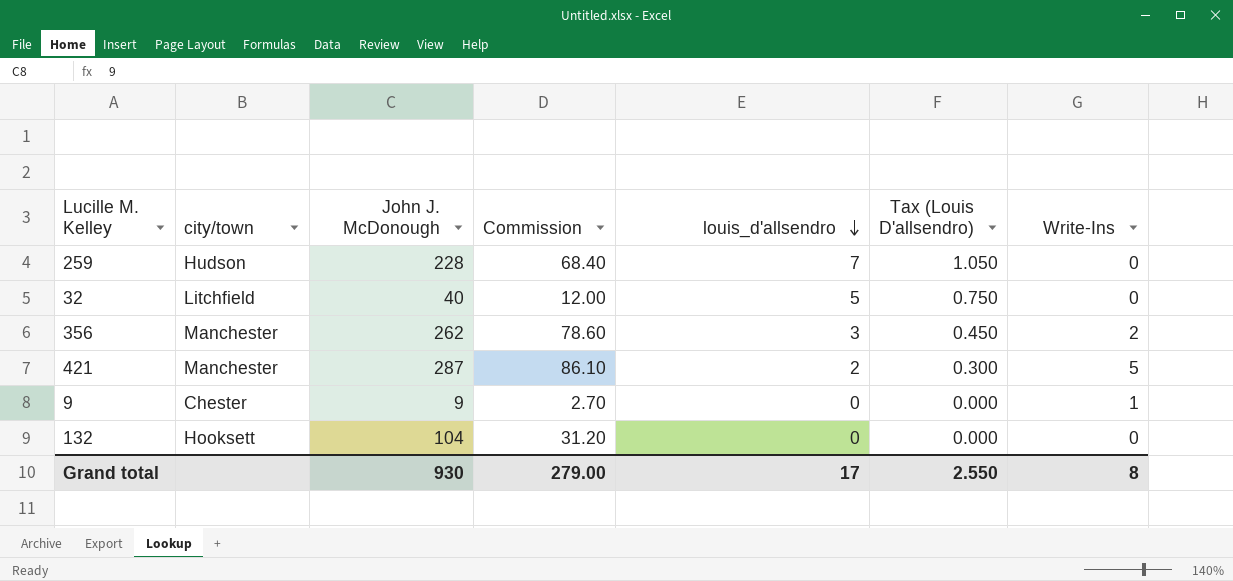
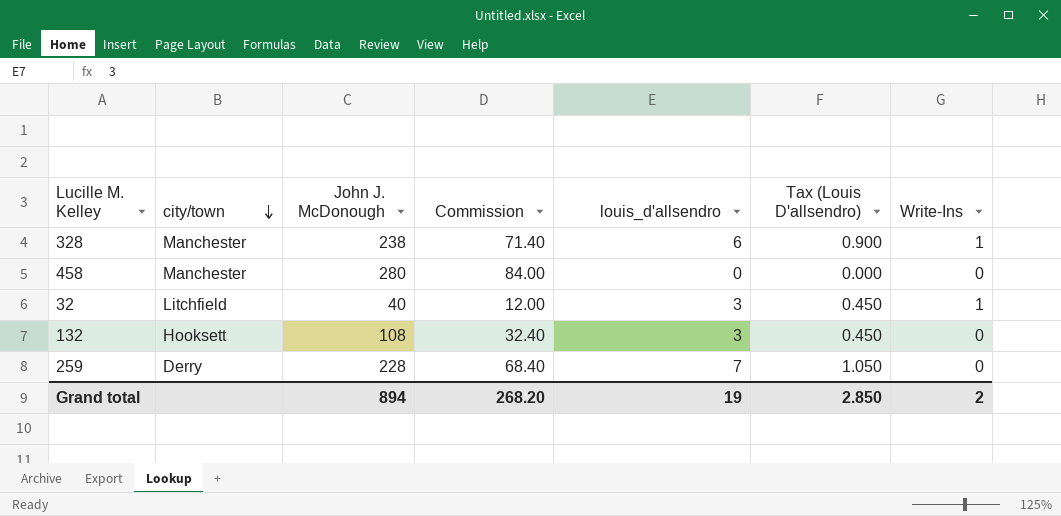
row order: louis_d'allsendro descending -> city/town descending
row 356: Manchester | 262 | 78.60 | 3 | 0.450 | 2 -> none
row 421: Manchester | 287 | 86.10 | 2 | 0.300 | 5 -> none
row 9: Chester | 9 | 2.70 | 0 | 0.000 | 1 -> none
row 328: none -> Manchester | 238 | 71.40 | 6 | 0.900 | 1
row 458: none -> Manchester | 280 | 84.00 | 0 | 0.000 | 0
32 | louis_d'allsendro: 5 -> 3
32 | Tax (Louis D'allsendro): 0.750 -> 0.450
32 | Write-Ins: 0 -> 1
132 | John J. McDonough: 104 -> 108
132 | Commission: 31.20 -> 32.40
132 | louis_d'allsendro: 0 -> 3
132 | Tax (Louis D'allsendro): 0.000 -> 0.450
259 | city/town: Hudson -> Derry
Grand total | John J. McDonough: 930 -> 894
Grand total | Commission: 279.00 -> 268.20
Grand total | louis_d'allsendro: 17 -> 19
Grand total | Tax (Louis D'allsendro): 2.550 -> 2.850
Grand total | Write-Ins: 8 -> 2

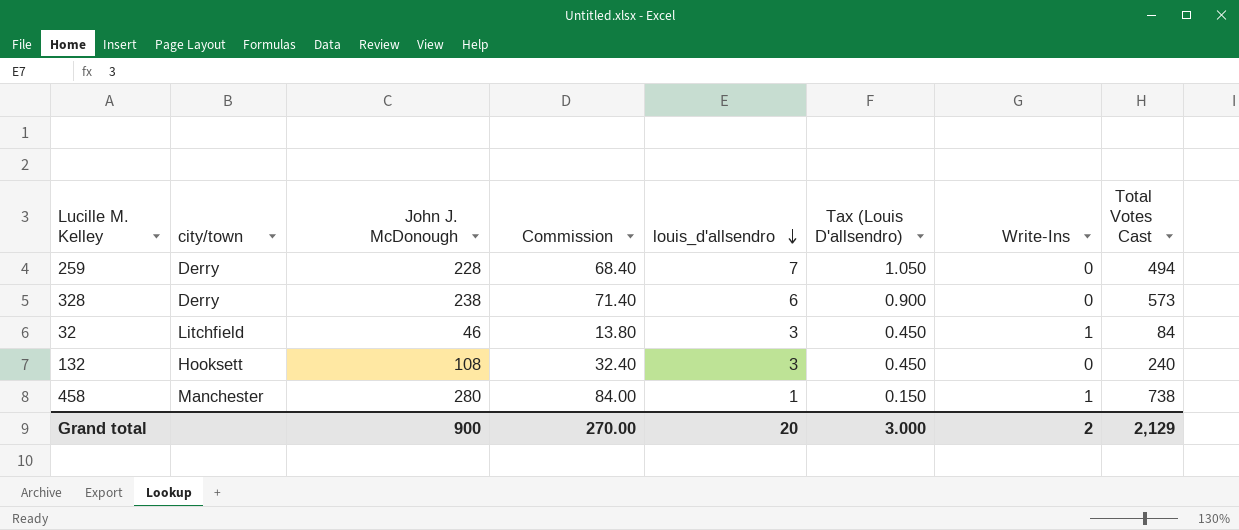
row order: city/town descending -> louis_d'allsendro descending
column Total Votes Cast | position: none -> 8
328 | city/town: Manchester -> Derry
328 | Write-Ins: 1 -> 0
32 | John J. McDonough: 40 -> 46
32 | Commission: 12.00 -> 13.80
458 | louis_d'allsendro: 0 -> 1
458 | Tax (Louis D'allsendro): 0.000 -> 0.150
458 | Write-Ins: 0 -> 1
Grand total | John J. McDonough: 894 -> 900
Grand total | Commission: 268.20 -> 270.00
Grand total | louis_d'allsendro: 19 -> 20
Grand total | Tax (Louis D'allsendro): 2.850 -> 3.000

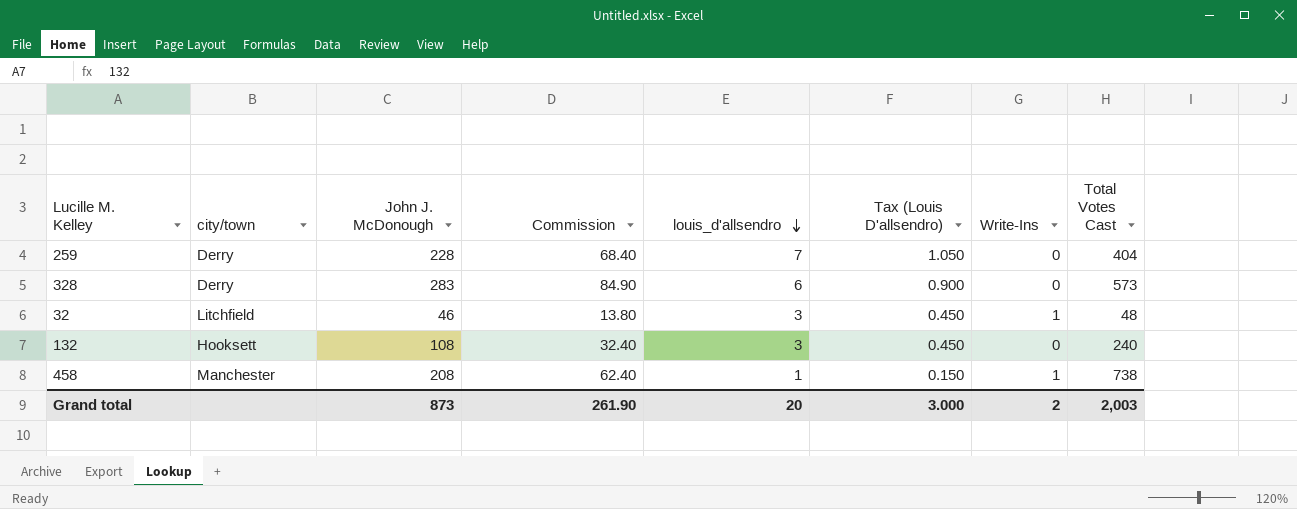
259 | Total Votes Cast: 494 -> 404
328 | John J. McDonough: 238 -> 283
328 | Commission: 71.40 -> 84.90
32 | Total Votes Cast: 84 -> 48
458 | John J. McDonough: 280 -> 208
458 | Commission: 84.00 -> 62.40
Grand total | John J. McDonough: 900 -> 873
Grand total | Commission: 270.00 -> 261.90
Grand total | Total Votes Cast: 2,129 -> 2,003

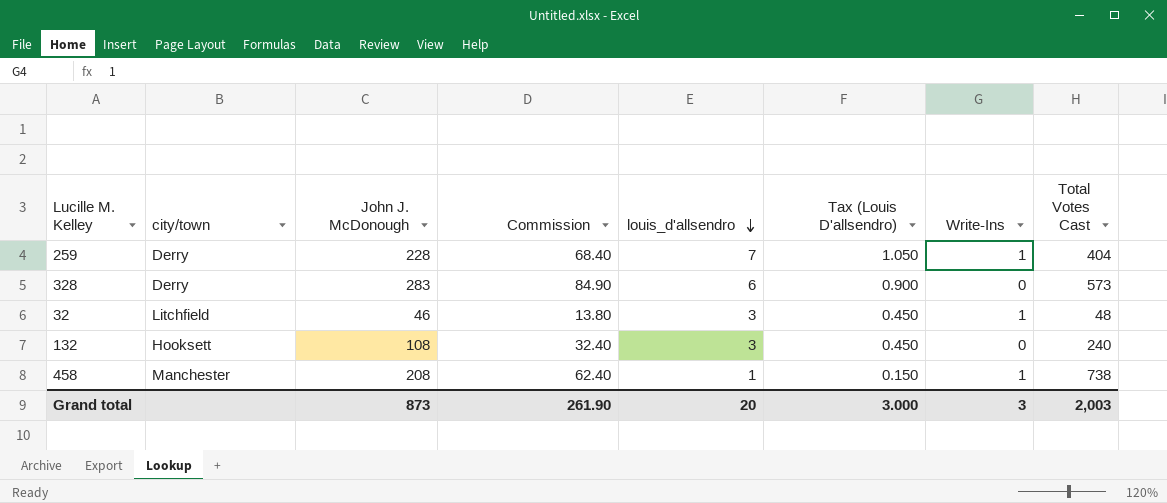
259 | Write-Ins: 0 -> 1
Grand total | Write-Ins: 2 -> 3

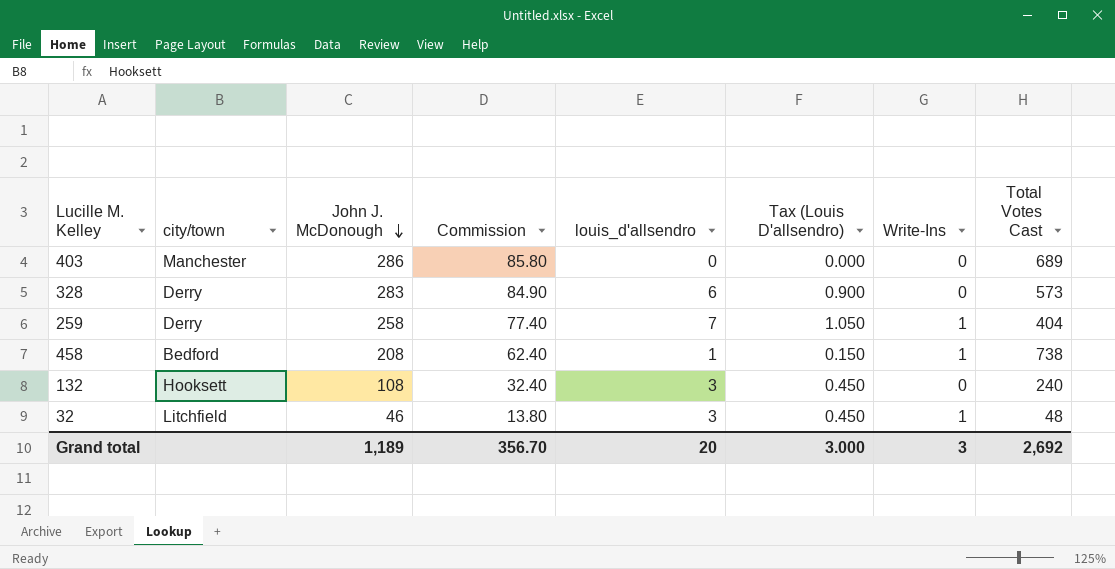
row order: louis_d'allsendro descending -> John J. McDonough descending
row 403: none -> Manchester | 286 | 85.80 | 0 | 0.000 | 0 | 689
259 | John J. McDonough: 228 -> 258
259 | Commission: 68.40 -> 77.40
458 | city/town: Manchester -> Bedford
Grand total | John J. McDonough: 873 -> 1,189
Grand total | Commission: 261.90 -> 356.70
Grand total | Total Votes Cast: 2,003 -> 2,692

